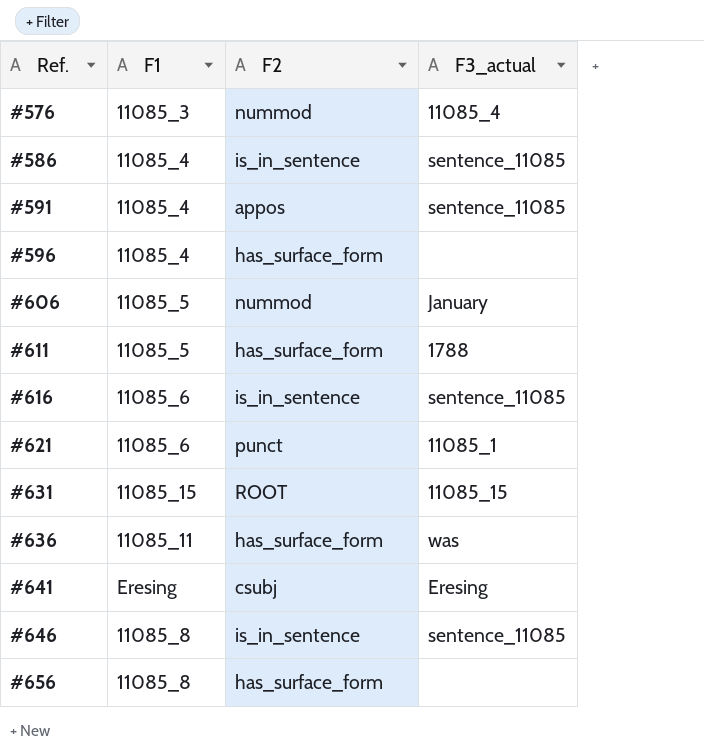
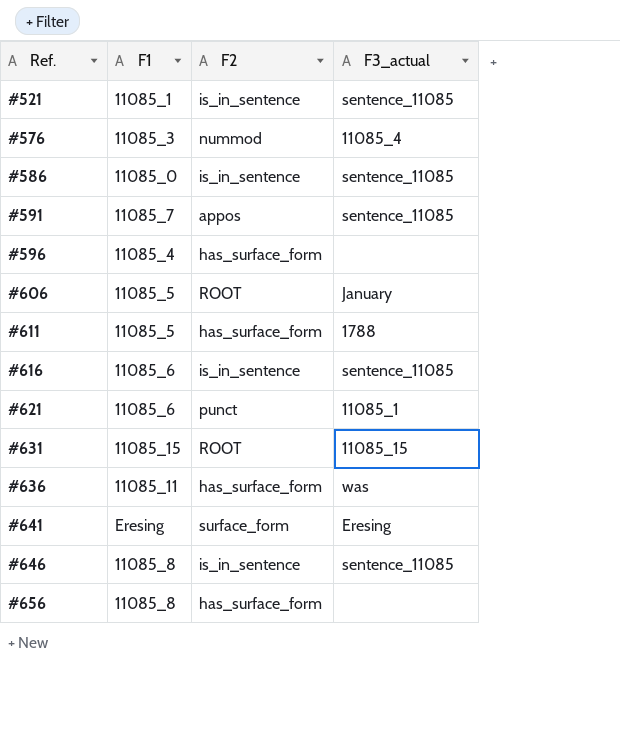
row #521: none -> 11085_1 | is_in_sentence | sentence_11085
#586 | F1: 11085_4 -> 11085_0
#591 | F1: 11085_4 -> 11085_7
#606 | F2: nummod -> ROOT
#641 | F2: csubj -> surface_form

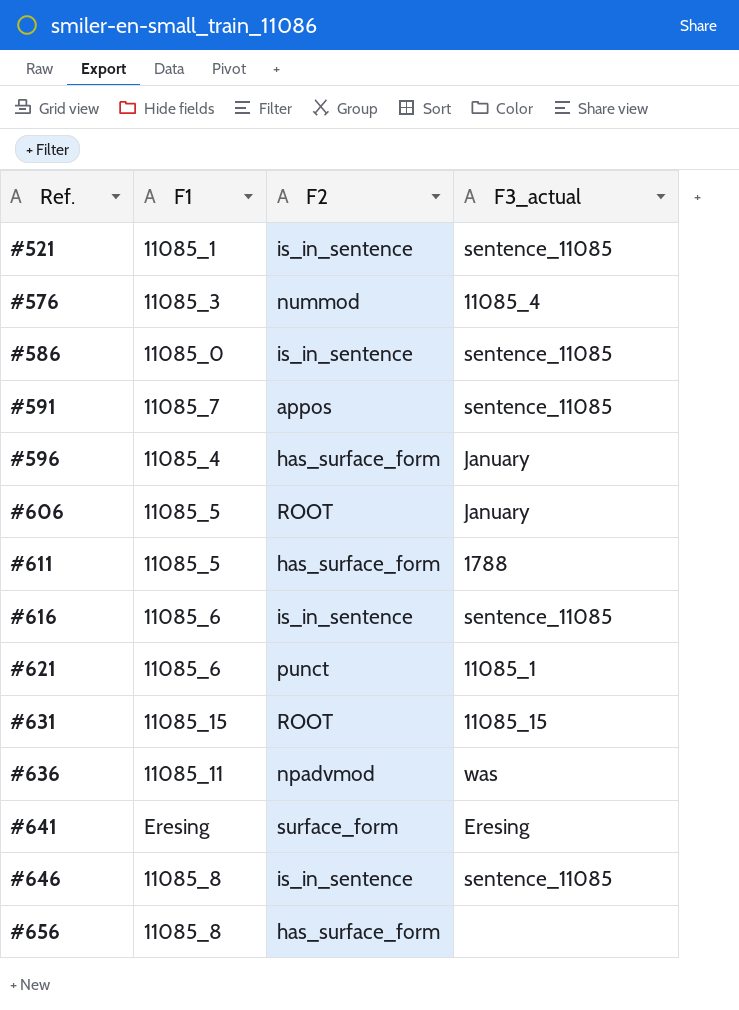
#596 | F3_actual: none -> January
#636 | F2: has_surface_form -> npadvmod

